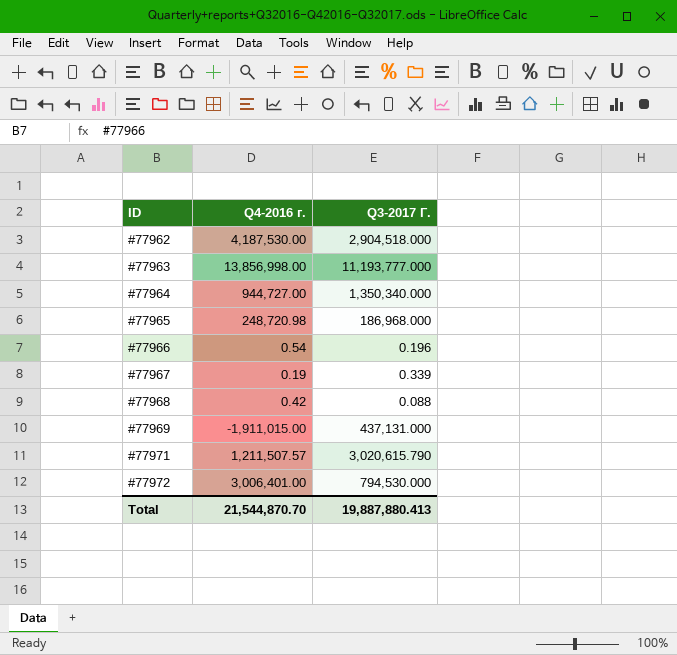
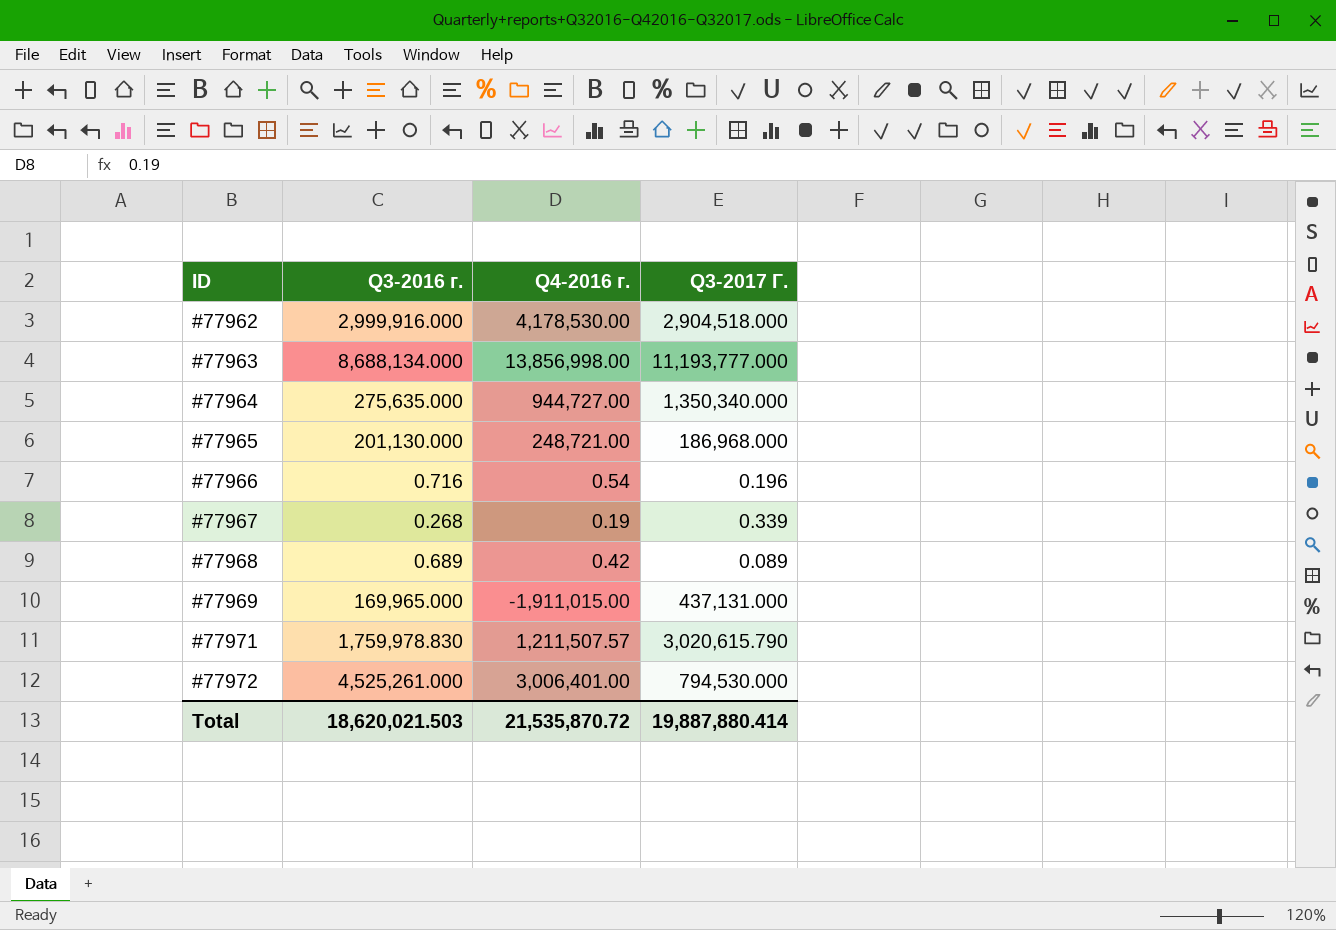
column Q3-2016 г. | position: none -> 2
#77962 | Q4-2016 г.: 4,187,530.00 -> 4,178,530.00
#77965 | Q4-2016 г.: 248,720.98 -> 248,721.00
#77968 | Q3-2017 Г.: 0.088 -> 0.089
Total | Q4-2016 г.: 21,544,870.70 -> 21,535,870.72
Total | Q3-2017 Г.: 19,887,880.413 -> 19,887,880.414

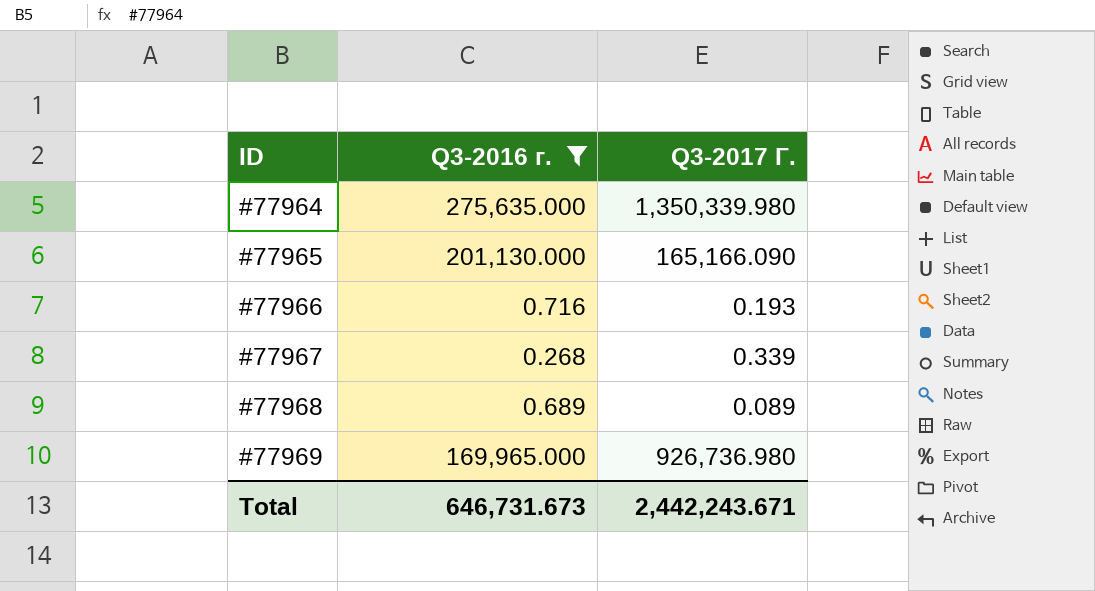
filter: none -> Q3-2016 г. <= 275,635.000
column Q4-2016 г. | position: 3 -> none
#77964 | Q3-2017 Г.: 1,350,340.000 -> 1,350,339.980
#77965 | Q3-2017 Г.: 186,968.000 -> 165,166.090
#77966 | Q3-2017 Г.: 0.196 -> 0.193
#77969 | Q3-2017 Г.: 437,131.000 -> 926,736.980
Total | Q3-2016 г.: 18,620,021.503 -> 646,731.673
Total | Q3-2017 Г.: 19,887,880.414 -> 2,442,243.671

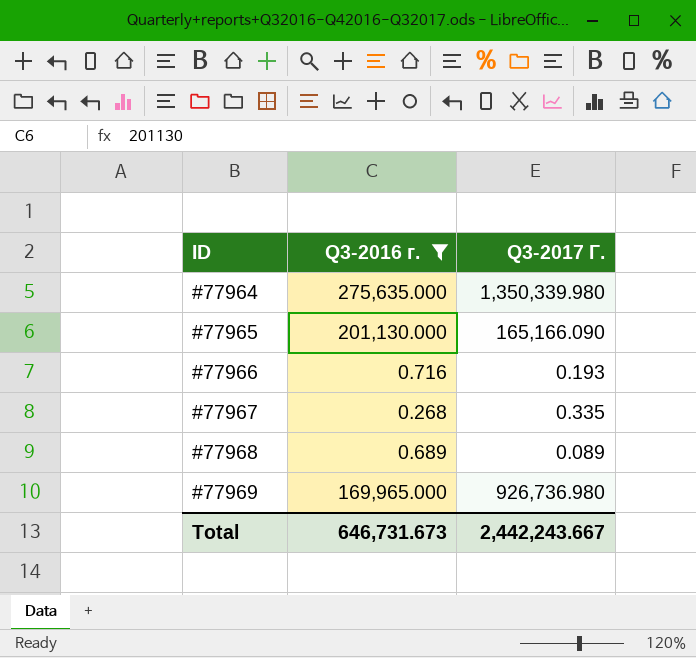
#77967 | Q3-2017 Г.: 0.339 -> 0.335
Total | Q3-2017 Г.: 2,442,243.671 -> 2,442,243.667

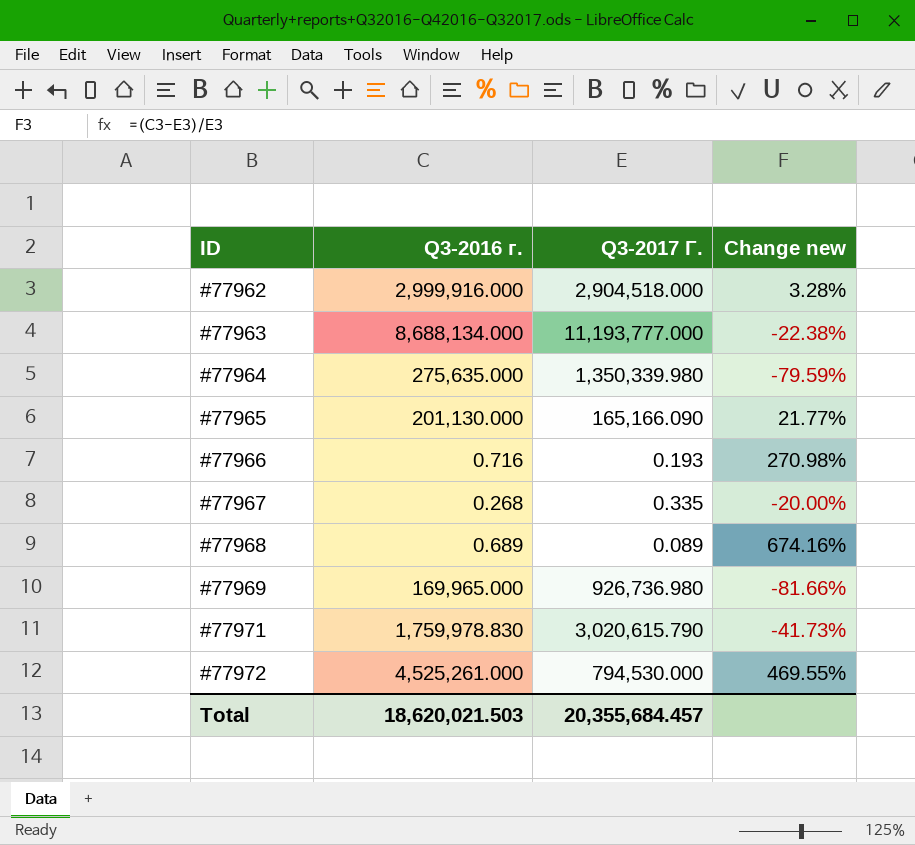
filter: Q3-2016 г. <= 275,635.000 -> none
column Change new | formula: none -> ([Q3-2016 г.] - [Q3-2017 Г.]) / [Q3-2017 Г.]
Total | Q3-2016 г.: 646,731.673 -> 18,620,021.503
Total | Q3-2017 Г.: 2,442,243.667 -> 20,355,684.457

